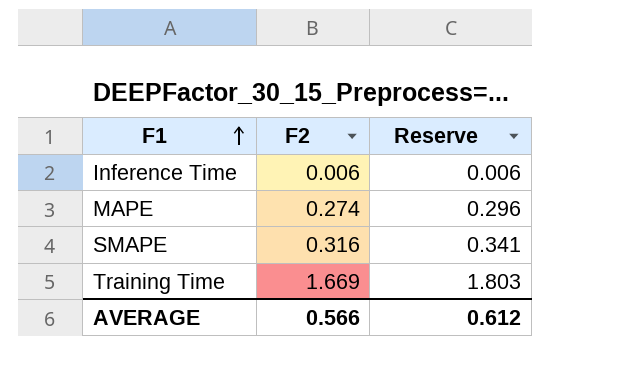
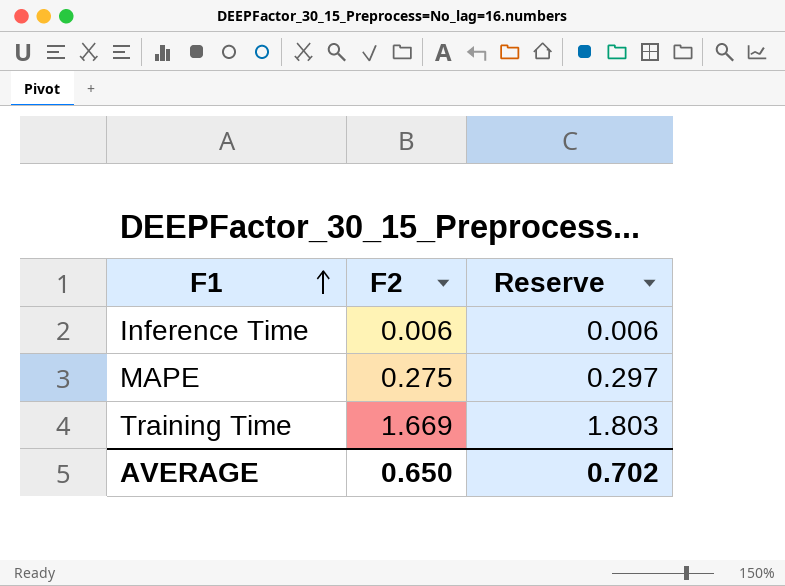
row SMAPE: 0.316 | 0.341 -> none
MAPE | F2: 0.274 -> 0.275
MAPE | Reserve: 0.296 -> 0.297
AVERAGE | F2: 0.566 -> 0.650
AVERAGE | Reserve: 0.612 -> 0.702

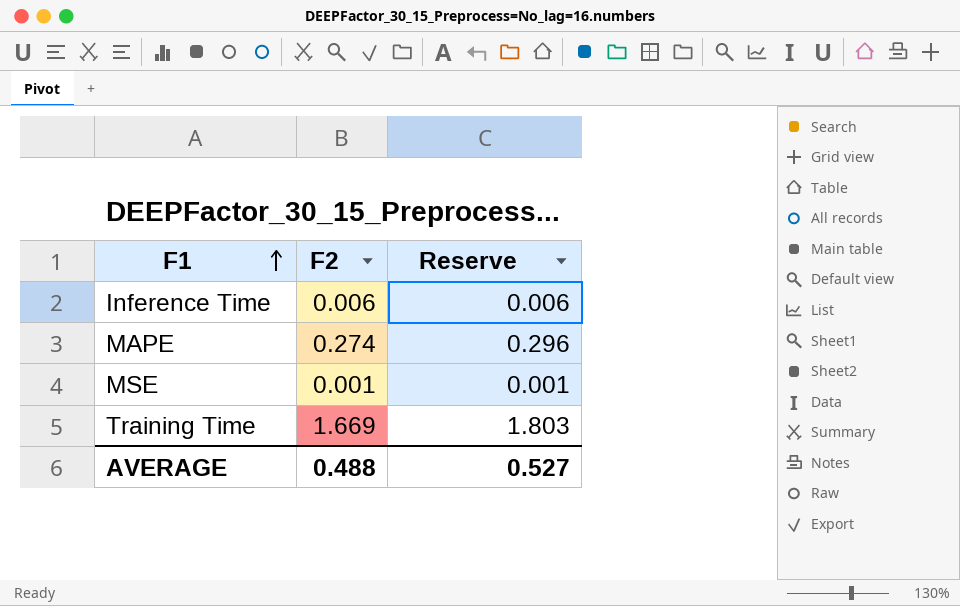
MAPE | F2: 0.275 -> 0.274
MAPE | Reserve: 0.297 -> 0.296
row MSE: none -> 0.001 | 0.001
AVERAGE | F2: 0.650 -> 0.488
AVERAGE | Reserve: 0.702 -> 0.527

